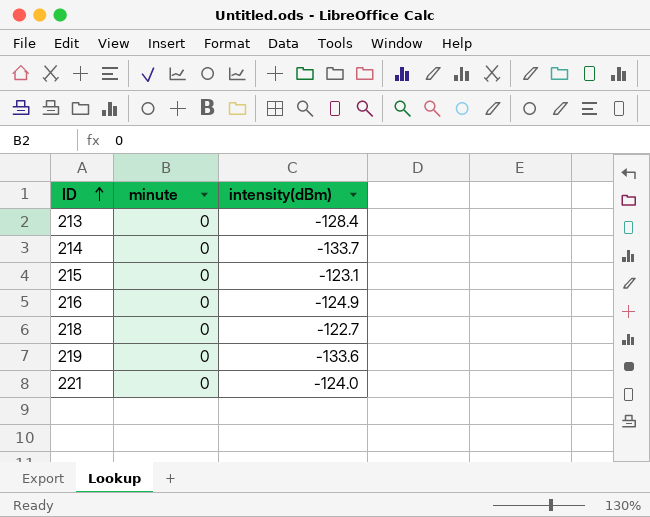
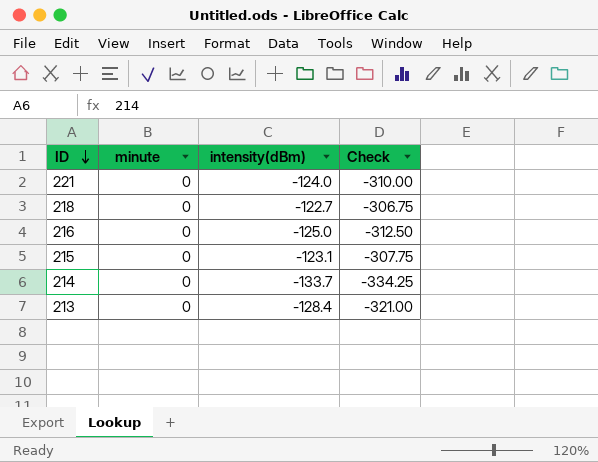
row order: ID ascending -> ID descending
column Check | formula: none -> [intensity(dBm)] * 2.5
row 219: 0 | -133.6 -> none
216 | intensity(dBm): -124.9 -> -125.0

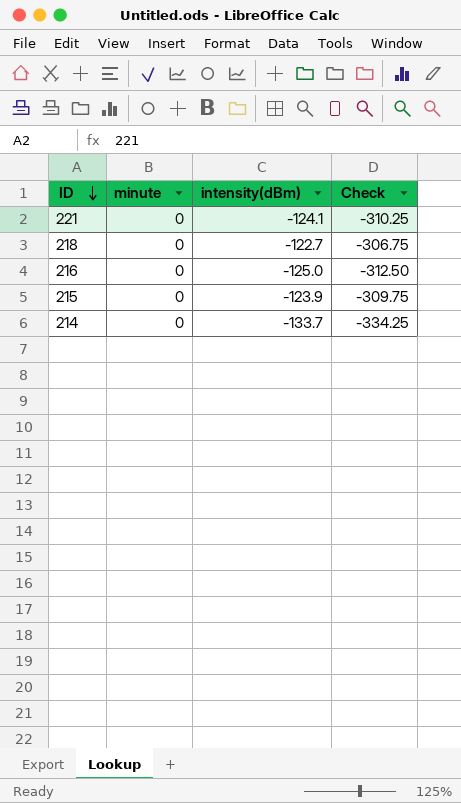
row 213: 0 | -128.4 | -321.00 -> none
221 | intensity(dBm): -124.0 -> -124.1
221 | Check: -310.00 -> -310.25
215 | intensity(dBm): -123.1 -> -123.9
215 | Check: -307.75 -> -309.75

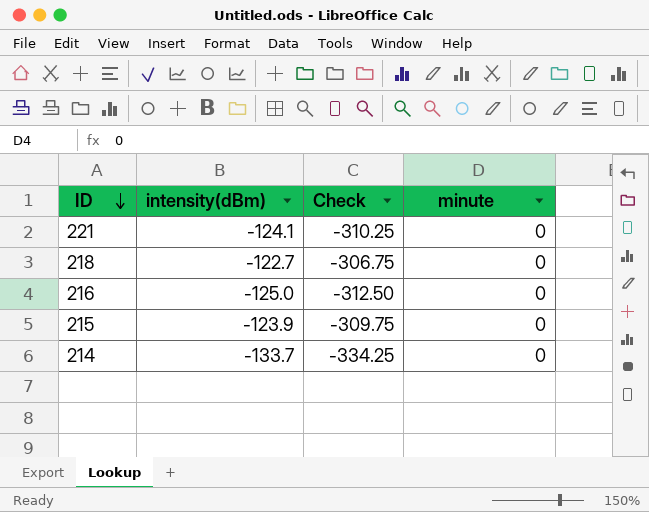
column minute | position: 2 -> 4

